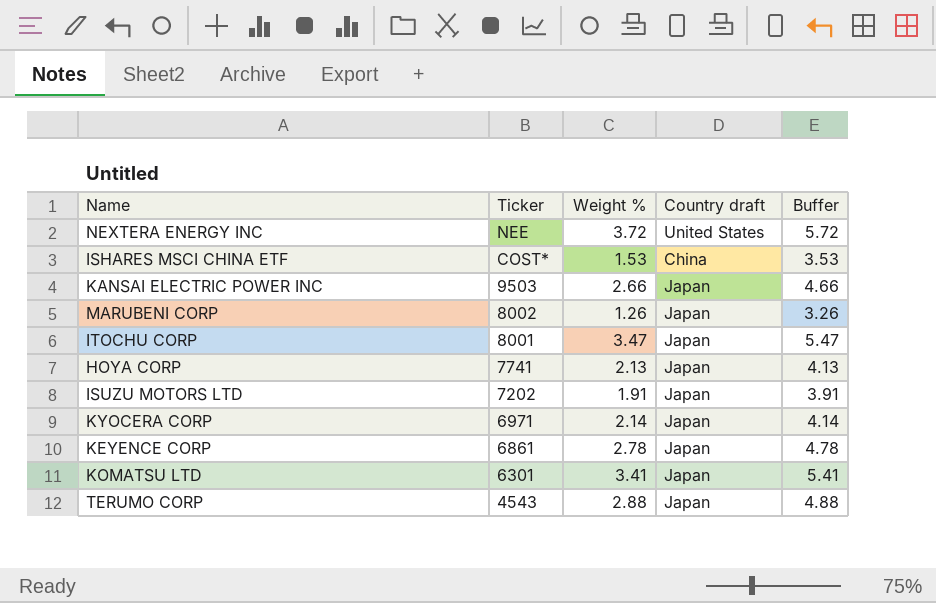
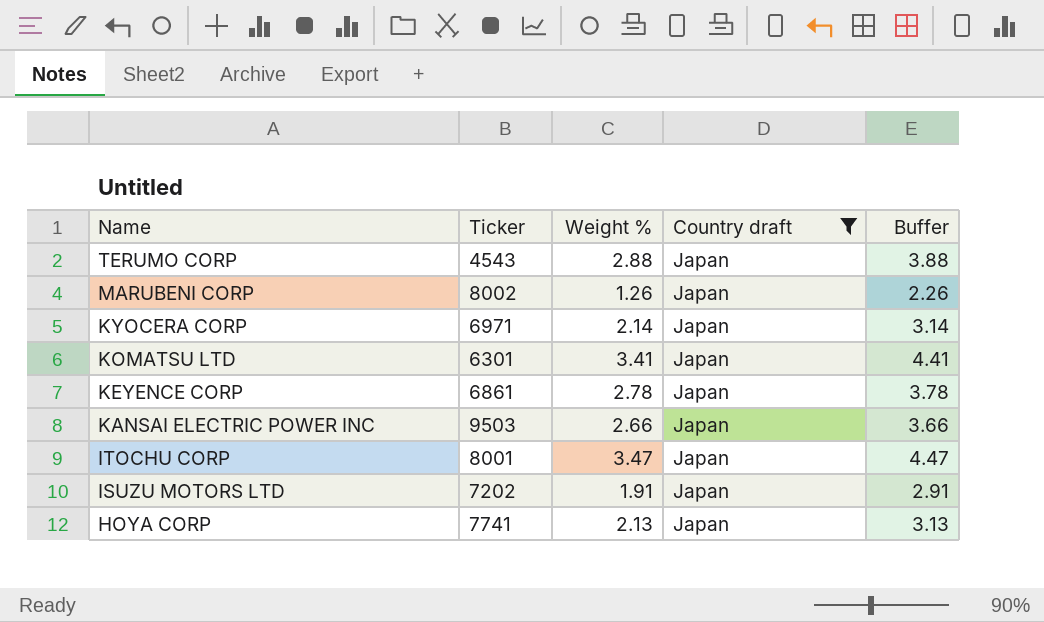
filter: none -> Country draft = Japan
row order: Ticker descending -> Name descending
column Buffer | formula: [Weight %] + 2 -> [Weight %] + 1

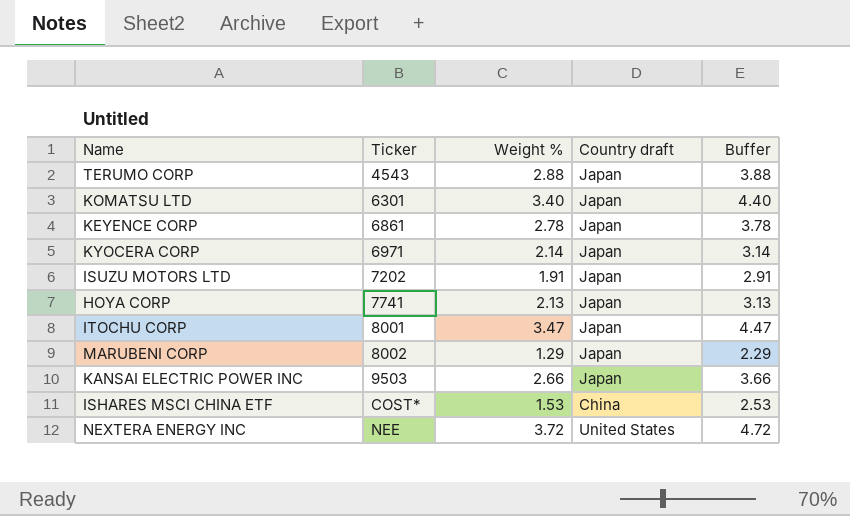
filter: Country draft = Japan -> none
row order: Name descending -> Ticker ascending
KOMATSU LTD | Weight %: 3.41 -> 3.40
KOMATSU LTD | Buffer: 4.41 -> 4.40
MARUBENI CORP | Weight %: 1.26 -> 1.29
MARUBENI CORP | Buffer: 2.26 -> 2.29

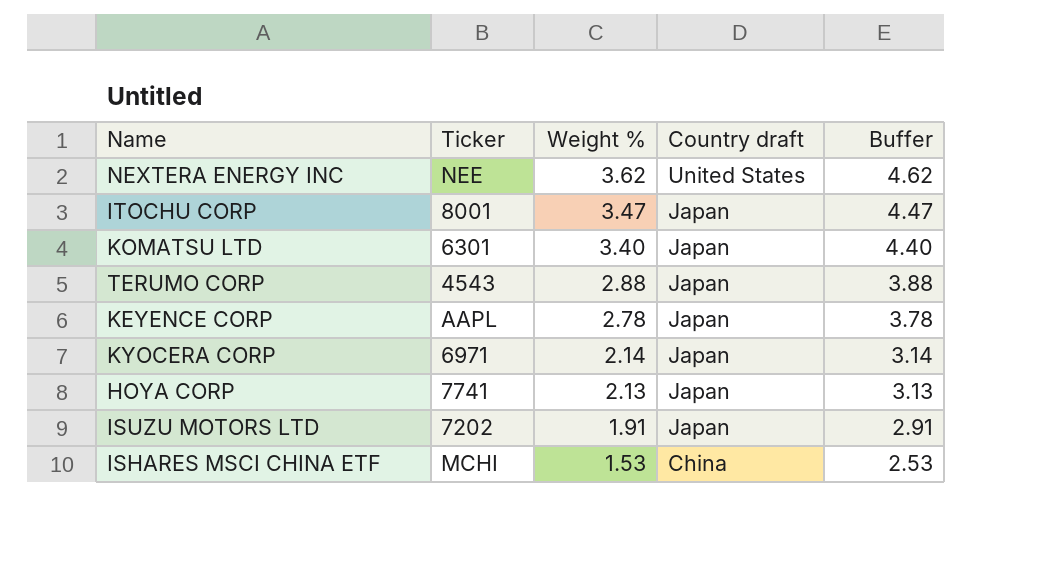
row order: Ticker ascending -> Weight % descending
row MARUBENI CORP: 8002 | 1.29 | Japan | 2.29 -> none
row KANSAI ELECTRIC POWER INC: 9503 | 2.66 | Japan | 3.66 -> none
NEXTERA ENERGY INC | Weight %: 3.72 -> 3.62
NEXTERA ENERGY INC | Buffer: 4.72 -> 4.62
KEYENCE CORP | Ticker: 6861 -> AAPL
ISHARES MSCI CHINA ETF | Ticker: COST* -> MCHI

